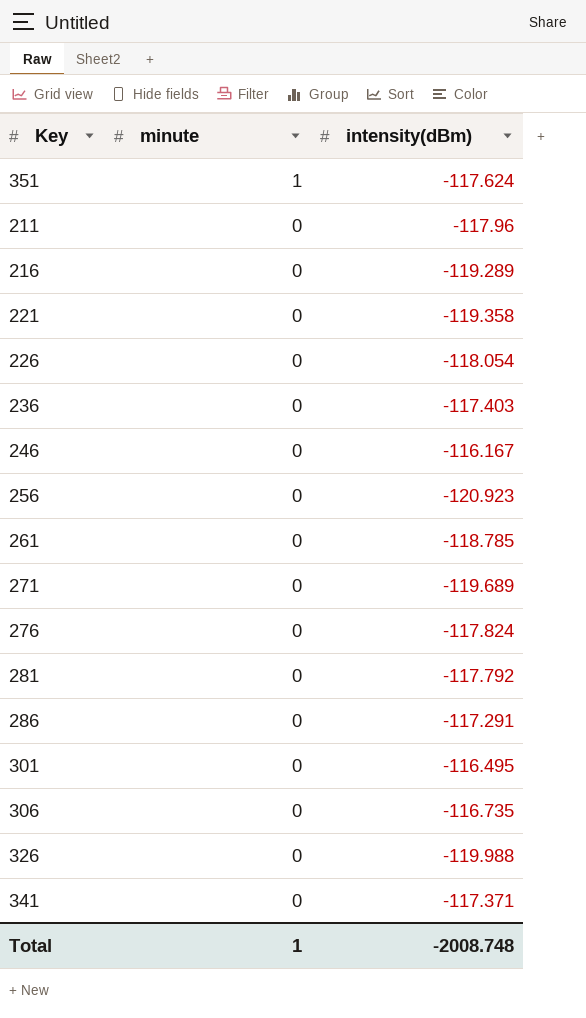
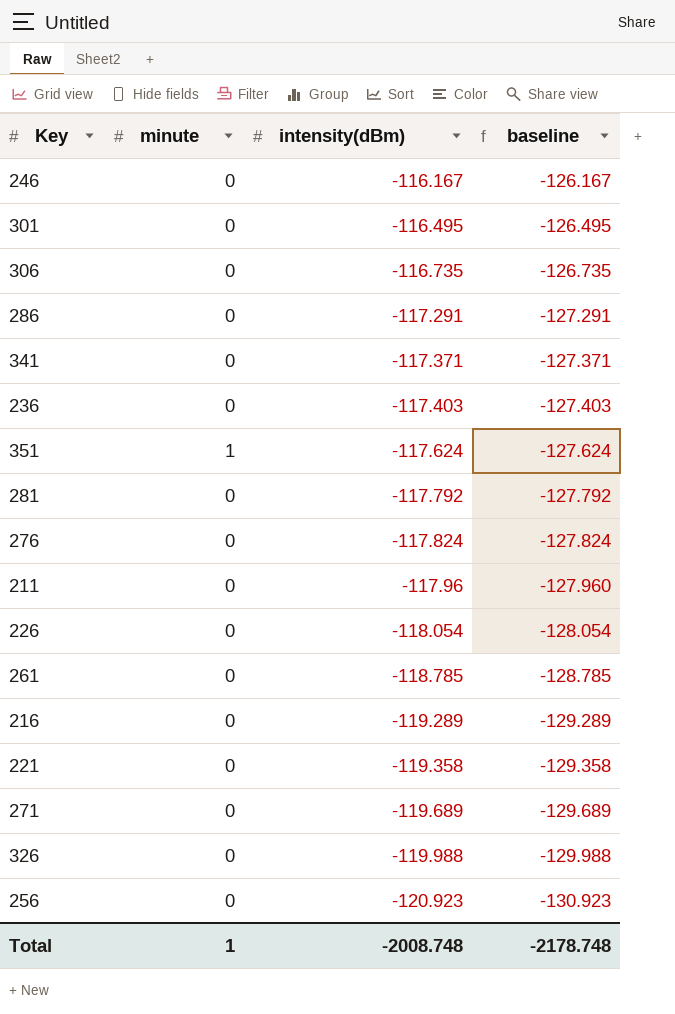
row order: minute descending -> intensity(dBm) descending
column baseline | formula: none -> [intensity(dBm)] - 10

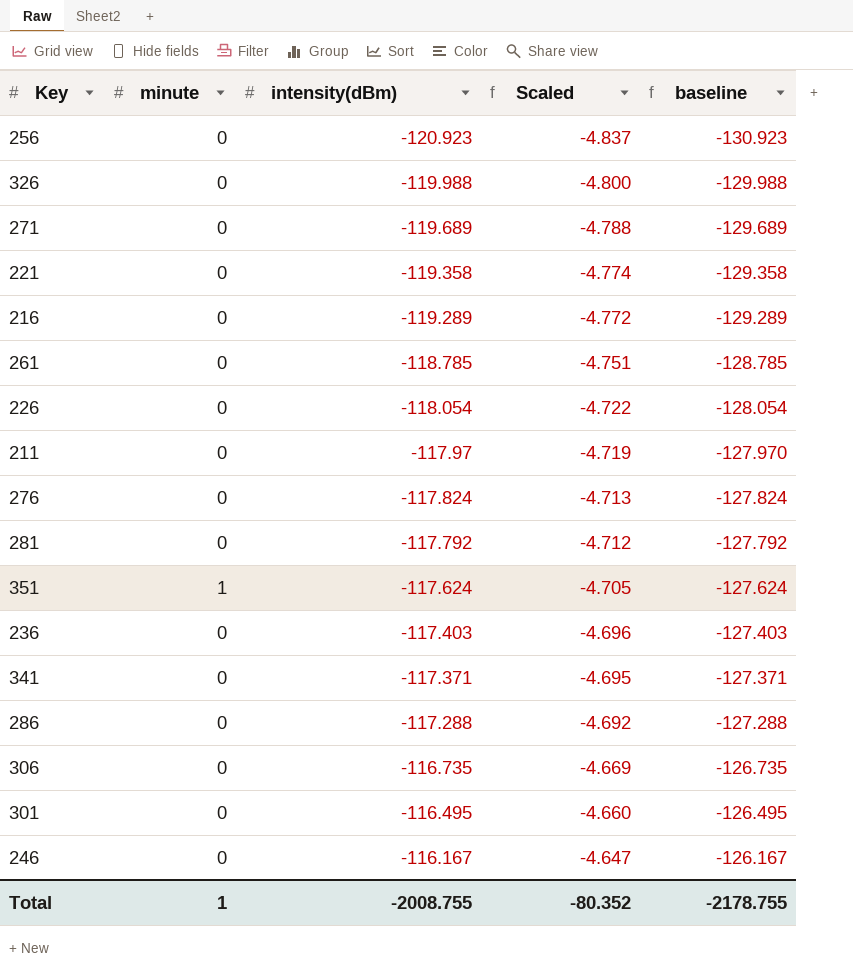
row order: intensity(dBm) descending -> intensity(dBm) ascending
column Scaled | formula: none -> [intensity(dBm)] * 0.04
211 | intensity(dBm): -117.96 -> -117.97
211 | baseline: -127.960 -> -127.970
286 | intensity(dBm): -117.291 -> -117.288
286 | baseline: -127.291 -> -127.288
Total | intensity(dBm): -2008.748 -> -2008.755
Total | baseline: -2178.748 -> -2178.755

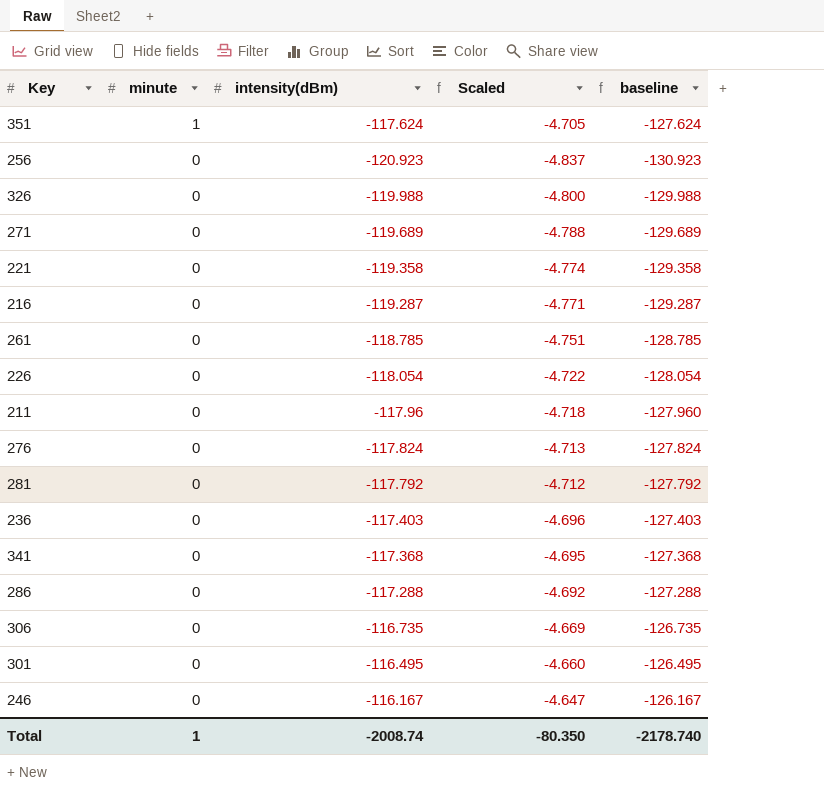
row order: intensity(dBm) ascending -> minute descending
216 | intensity(dBm): -119.289 -> -119.287
216 | Scaled: -4.772 -> -4.771
216 | baseline: -129.289 -> -129.287
211 | intensity(dBm): -117.97 -> -117.96
211 | Scaled: -4.719 -> -4.718
211 | baseline: -127.970 -> -127.960
341 | intensity(dBm): -117.371 -> -117.368
341 | baseline: -127.371 -> -127.368
Total | intensity(dBm): -2008.755 -> -2008.74
Total | Scaled: -80.352 -> -80.350
Total | baseline: -2178.755 -> -2178.740

